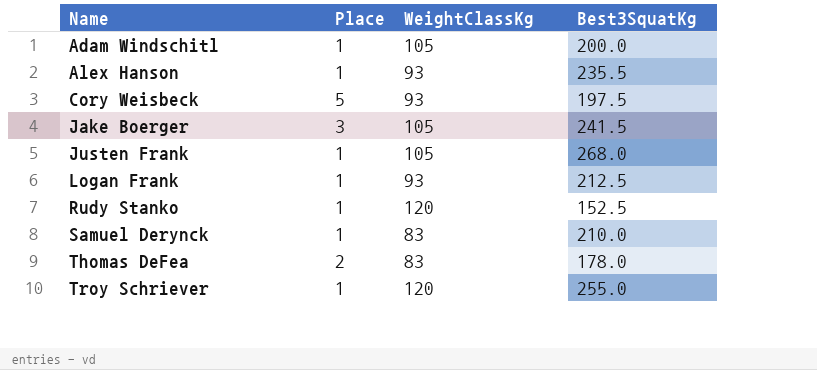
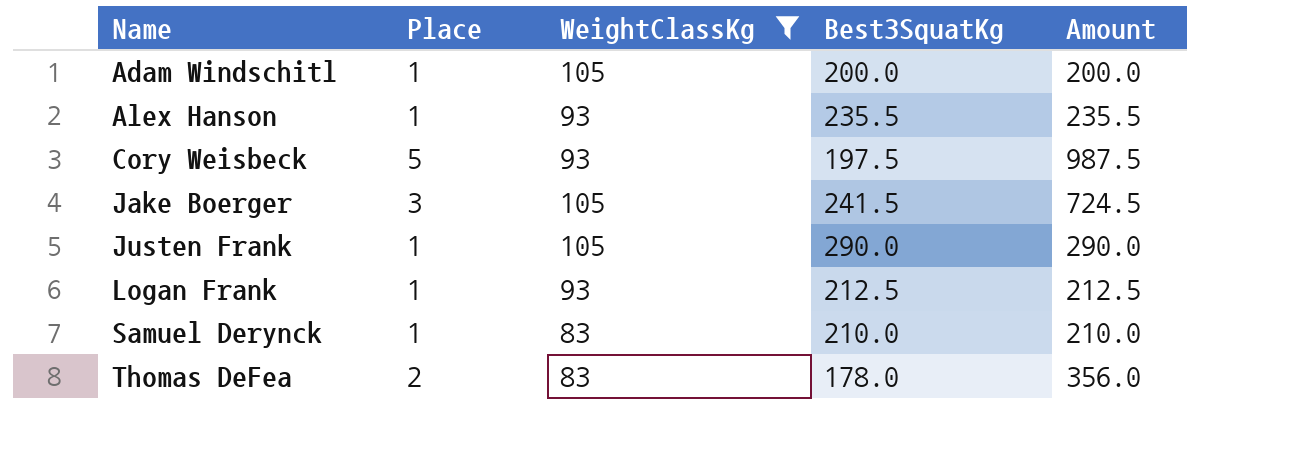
filter: none -> WeightClassKg != 120
column Amount | formula: none -> [Place] * [Best3SquatKg]
Justen Frank | Best3SquatKg: 268.0 -> 290.0

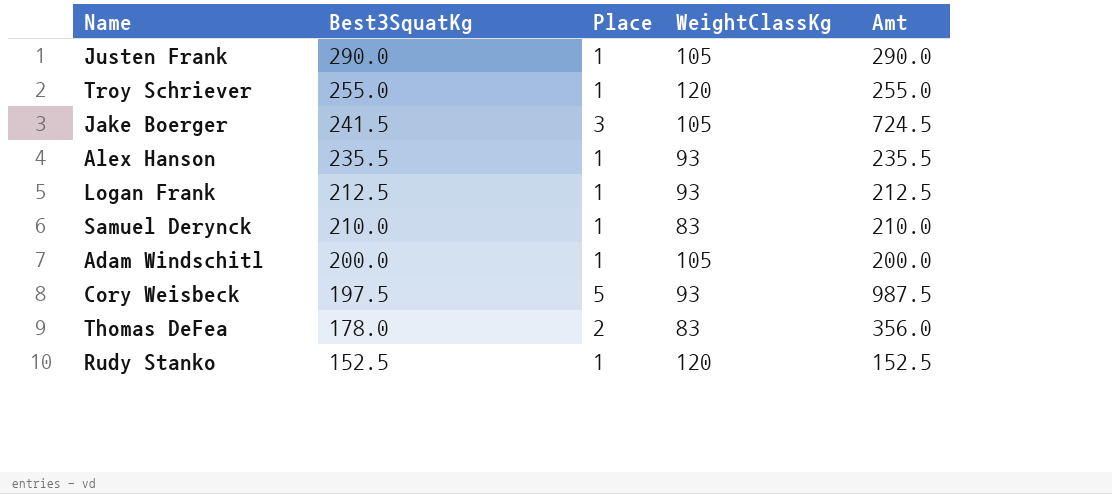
filter: WeightClassKg != 120 -> none
row order: Name ascending -> Best3SquatKg descending
column Best3SquatKg | position: 4 -> 2
column name: Amount -> Amt

